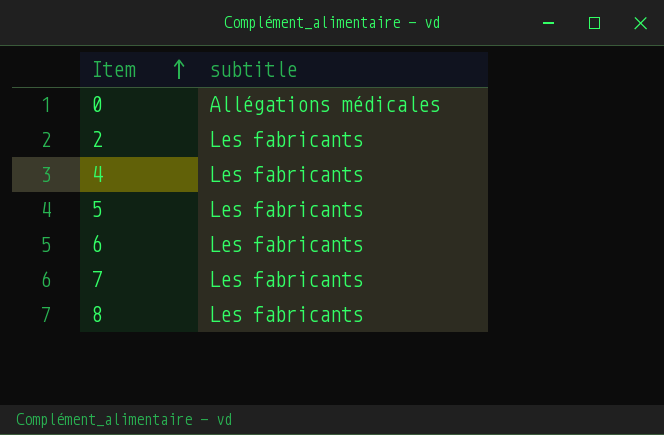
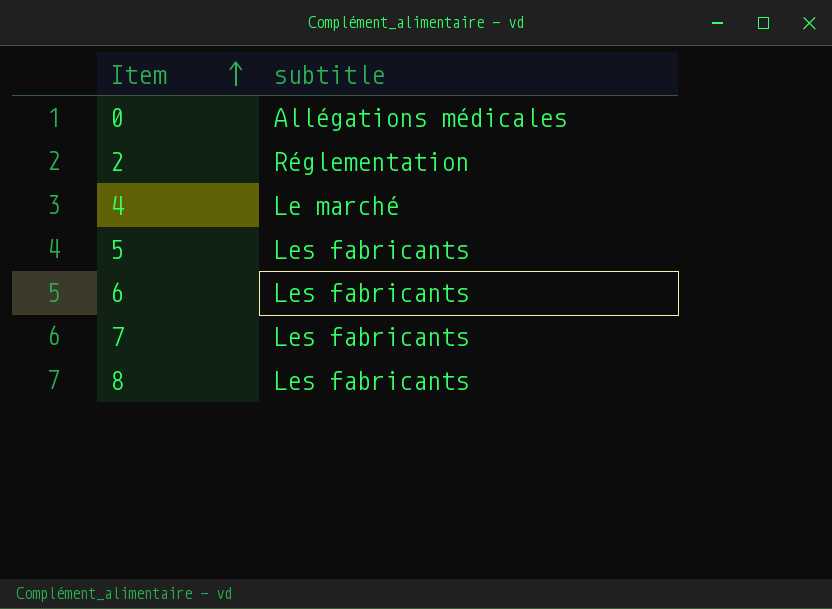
2 | subtitle: Les fabricants -> Réglementation
4 | subtitle: Les fabricants -> Le marché

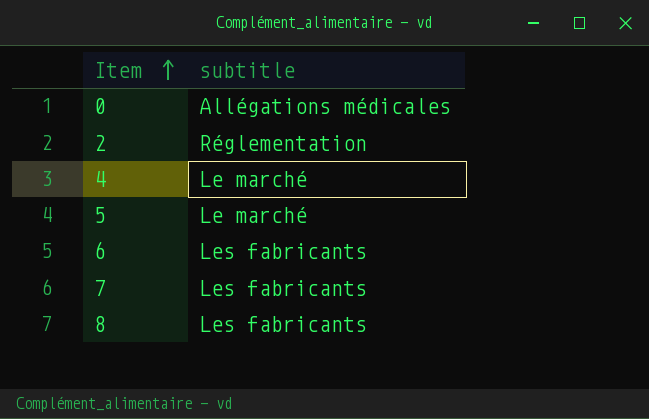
5 | subtitle: Les fabricants -> Le marché

